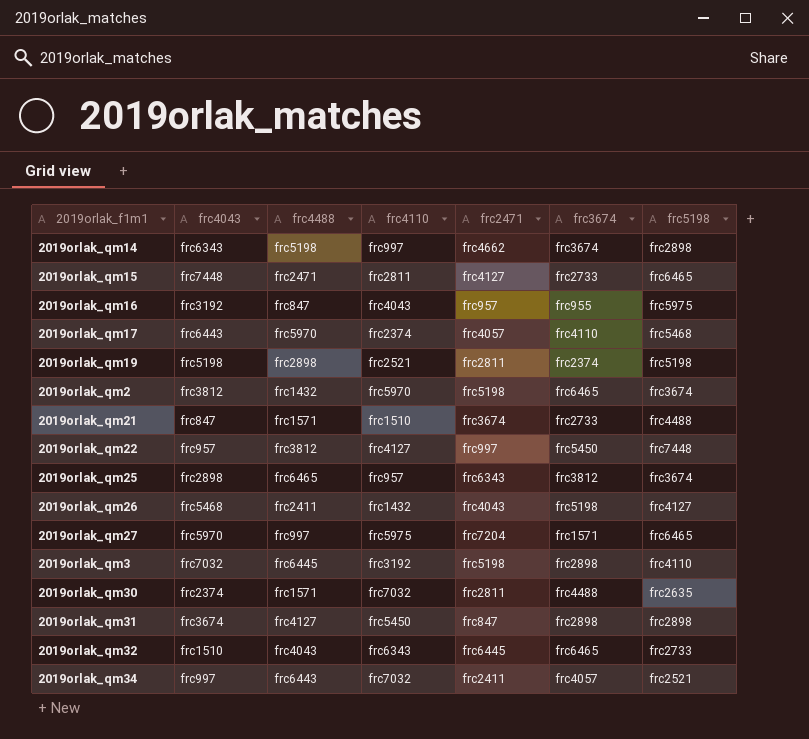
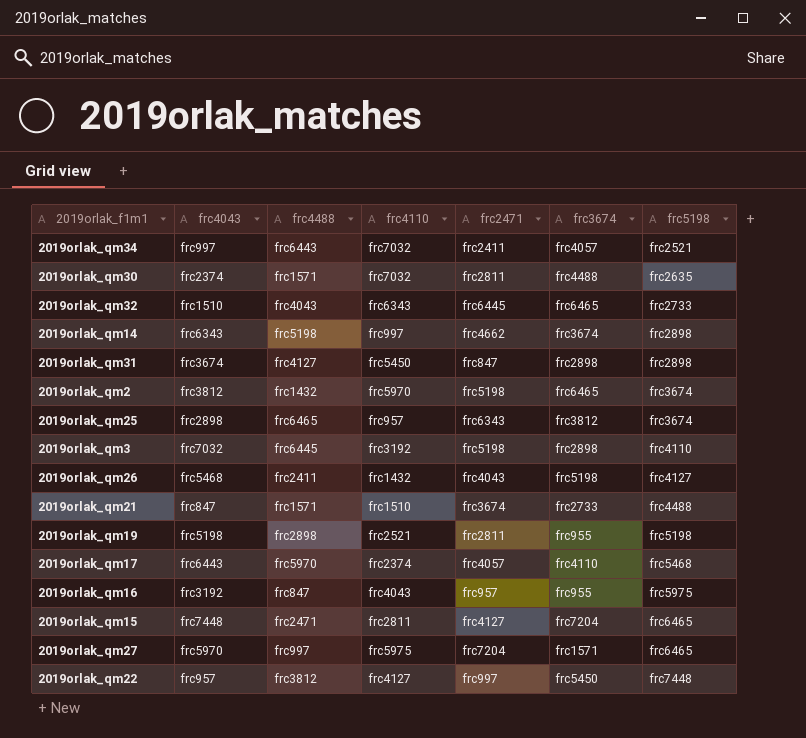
row order: none -> frc5198 ascending
2019orlak_qm19 | frc3674: frc2374 -> frc955
2019orlak_qm15 | frc3674: frc2733 -> frc7204

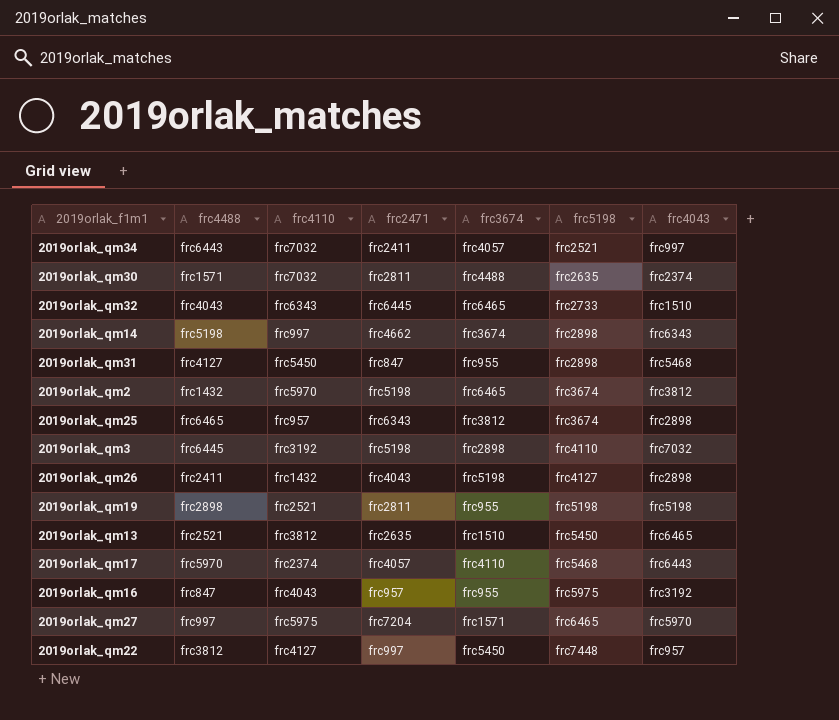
column frc4043 | position: 2 -> 7
row 2019orlak_qm21: frc847 | frc1571 | frc1510 | frc3674 | frc2733 | frc4488 -> none
row 2019orlak_qm15: frc7448 | frc2471 | frc2811 | frc4127 | frc7204 | frc6465 -> none
2019orlak_qm31 | frc3674: frc2898 -> frc955
2019orlak_qm31 | frc4043: frc3674 -> frc5468
2019orlak_qm26 | frc4043: frc5468 -> frc2898
row 2019orlak_qm13: none -> frc2521 | frc3812 | frc2635 | frc1510 | frc5450 | frc6465

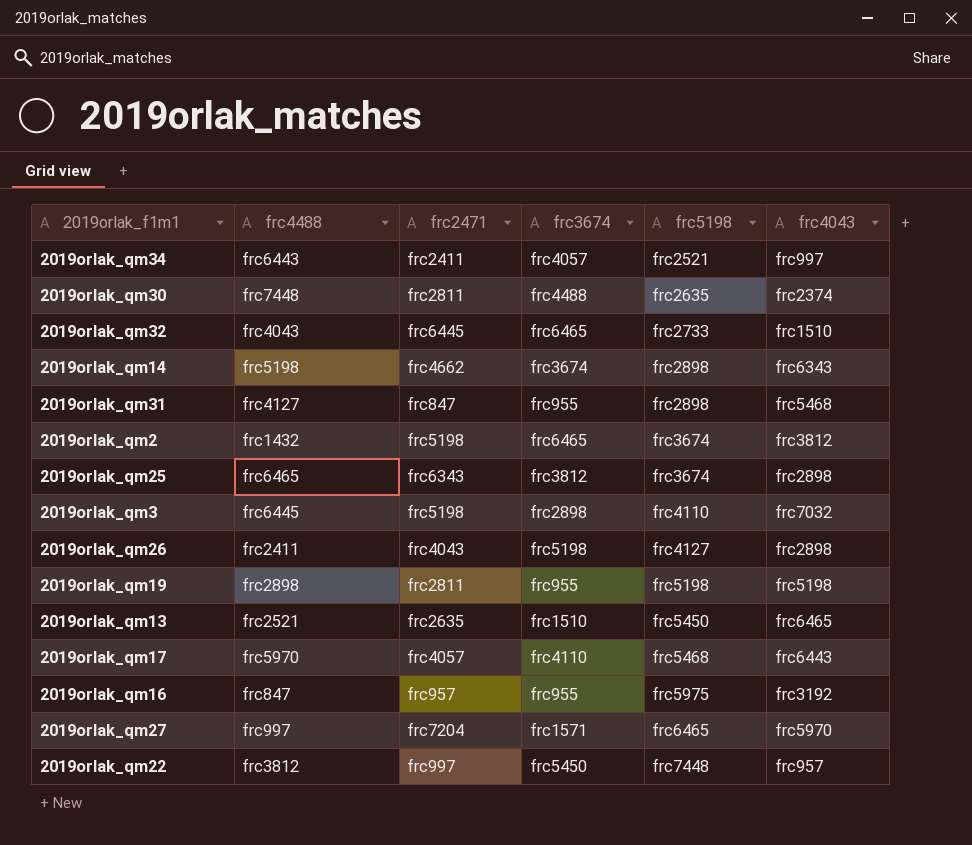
column frc4110 | position: 3 -> none
2019orlak_qm30 | frc4488: frc1571 -> frc7448

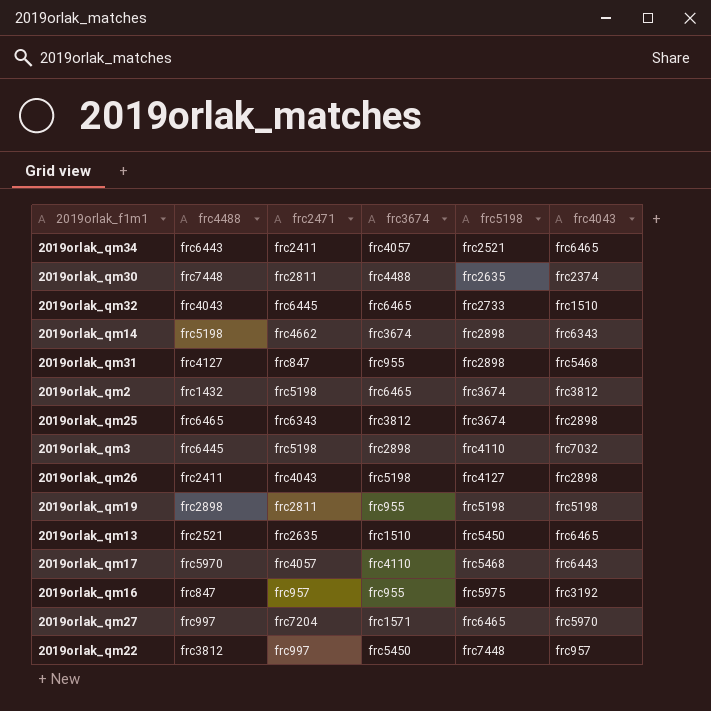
2019orlak_qm34 | frc4043: frc997 -> frc6465

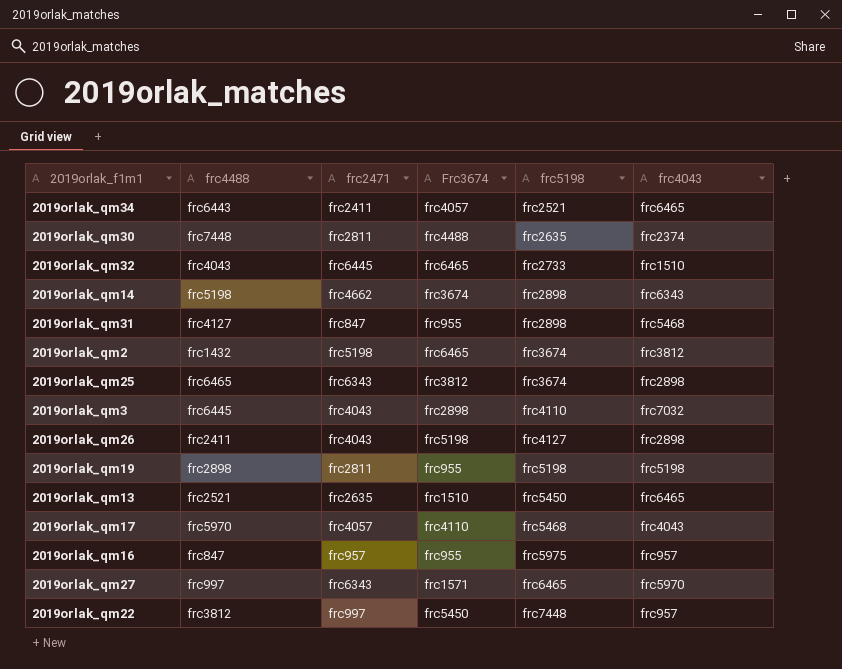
column name: frc3674 -> Frc3674
2019orlak_qm3 | frc2471: frc5198 -> frc4043
2019orlak_qm17 | frc4043: frc6443 -> frc4043
2019orlak_qm16 | frc4043: frc3192 -> frc957
2019orlak_qm27 | frc2471: frc7204 -> frc6343

